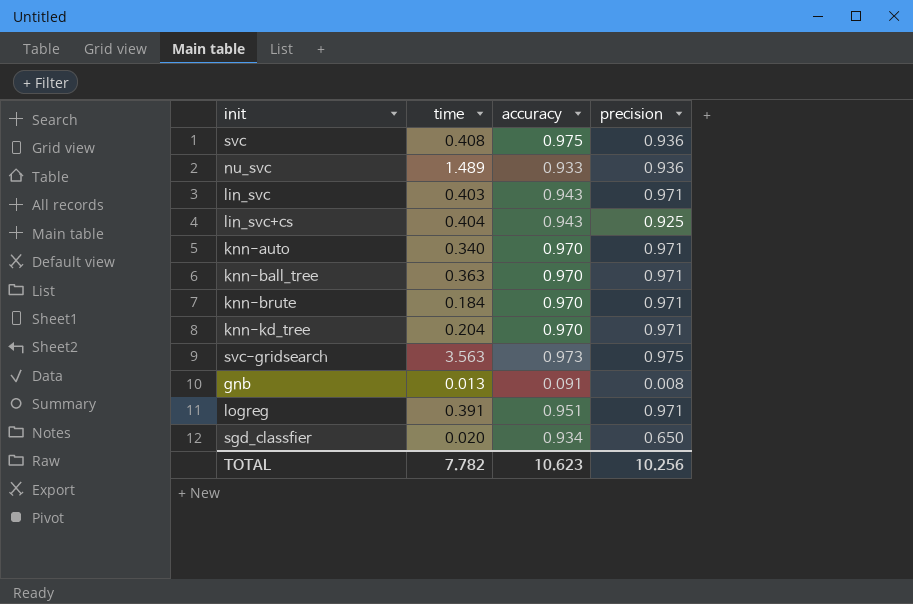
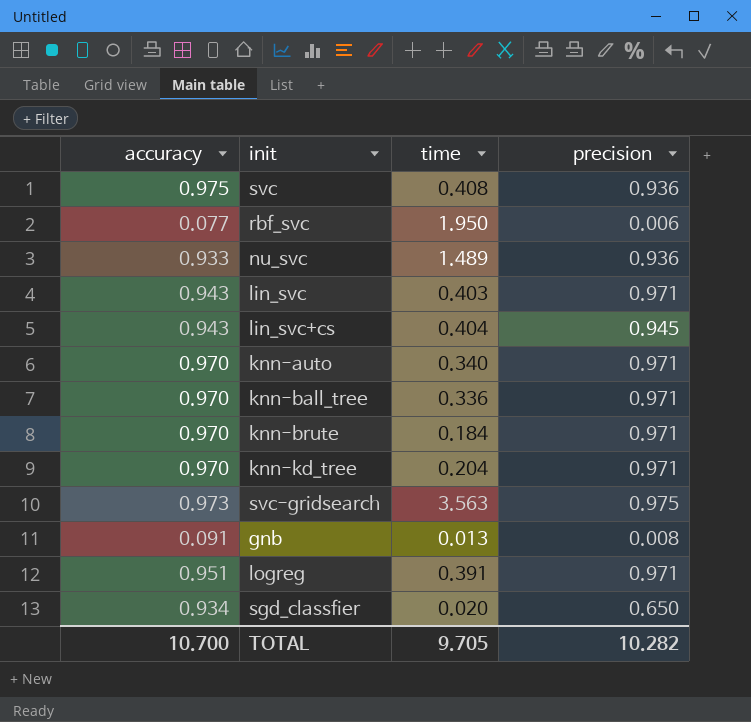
column accuracy | position: 3 -> 1
row rbf_svc: none -> 0.077 | 1.950 | 0.006
lin_svc+cs | precision: 0.925 -> 0.945
knn-ball_tree | time: 0.363 -> 0.336
TOTAL | accuracy: 10.623 -> 10.700
TOTAL | time: 7.782 -> 9.705
TOTAL | precision: 10.256 -> 10.282

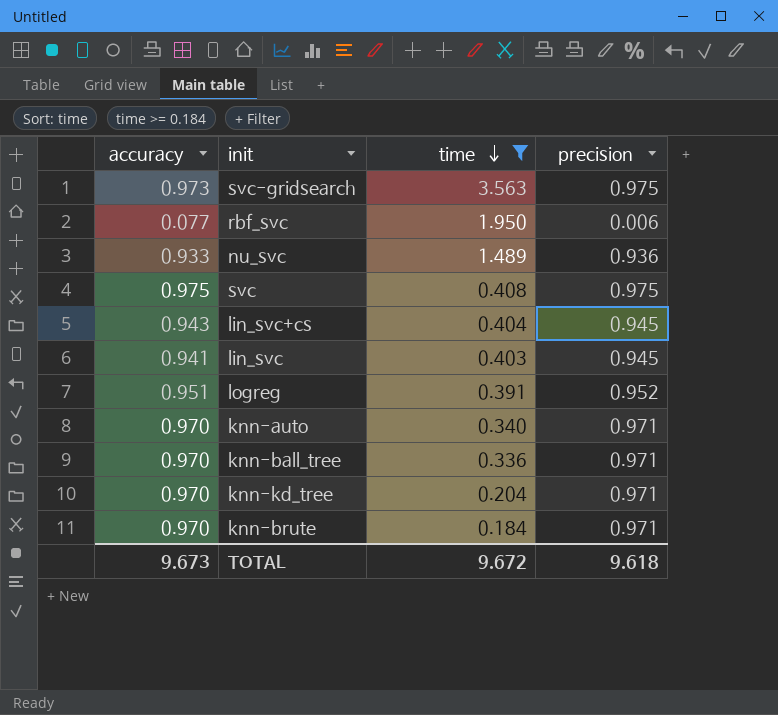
filter: none -> time >= 0.184
row order: none -> time descending
svc | precision: 0.936 -> 0.975
lin_svc | accuracy: 0.943 -> 0.941
lin_svc | precision: 0.971 -> 0.945
logreg | precision: 0.971 -> 0.952
TOTAL | accuracy: 10.700 -> 9.673
TOTAL | time: 9.705 -> 9.672
TOTAL | precision: 10.282 -> 9.618

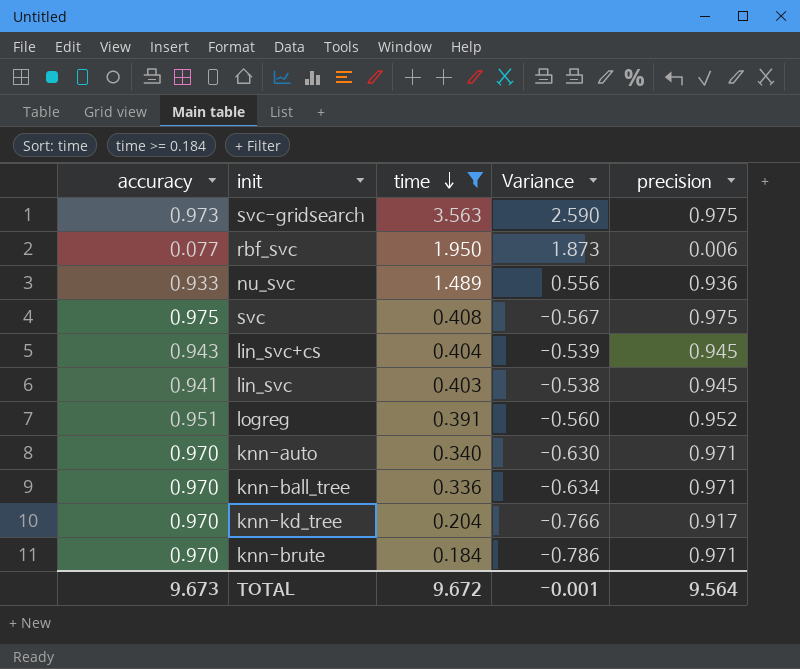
column Variance | formula: none -> [time] - [accuracy]
knn-kd_tree | precision: 0.971 -> 0.917
TOTAL | precision: 9.618 -> 9.564

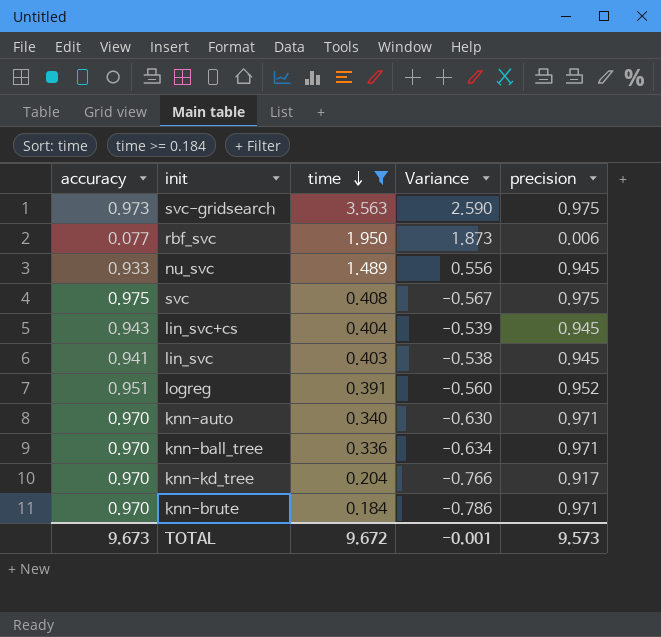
nu_svc | precision: 0.936 -> 0.945
TOTAL | precision: 9.564 -> 9.573

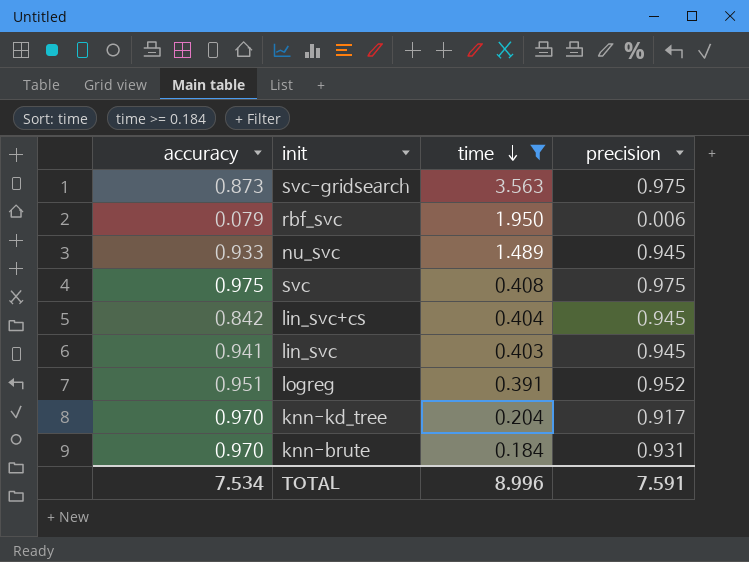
column Variance | formula: [time] - [accuracy] -> none
row knn-auto: 0.970 | 0.340 | -0.630 | 0.971 -> none
row knn-ball_tree: 0.970 | 0.336 | -0.634 | 0.971 -> none
svc-gridsearch | accuracy: 0.973 -> 0.873
rbf_svc | accuracy: 0.077 -> 0.079
lin_svc+cs | accuracy: 0.943 -> 0.842
knn-brute | precision: 0.971 -> 0.931
TOTAL | accuracy: 9.673 -> 7.534
TOTAL | time: 9.672 -> 8.996
TOTAL | precision: 9.573 -> 7.591

